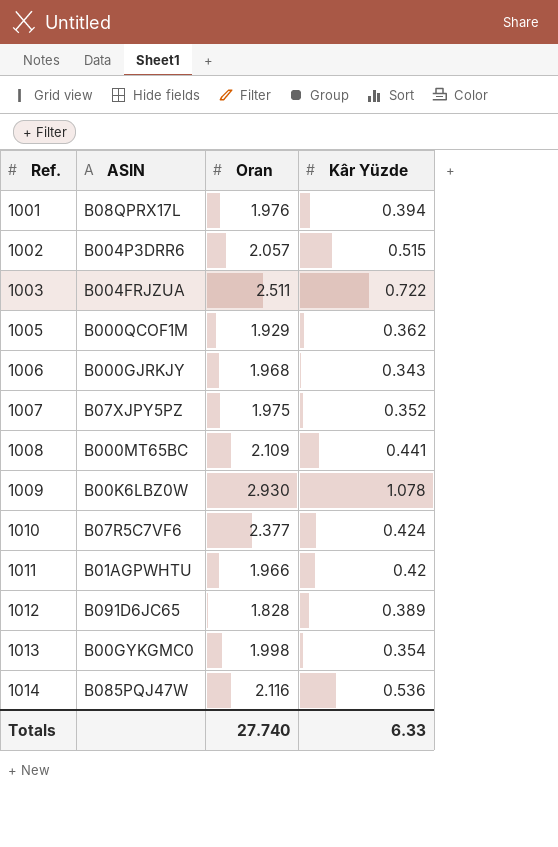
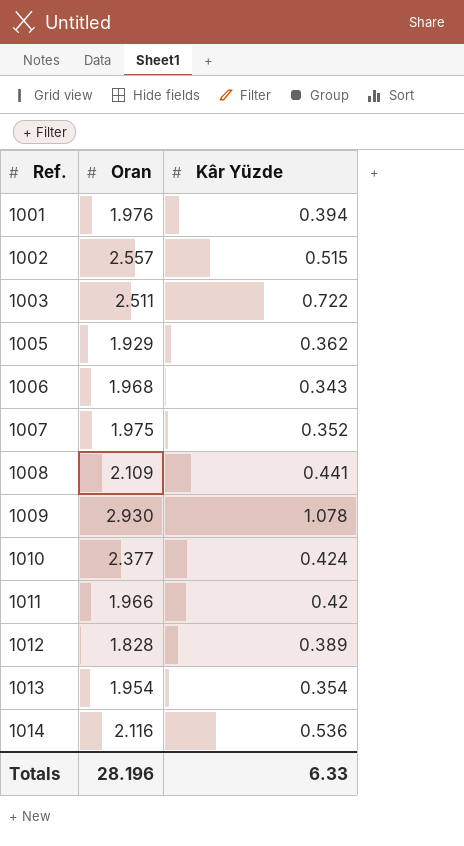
column ASIN | position: 2 -> none
1002 | Oran: 2.057 -> 2.557
1013 | Oran: 1.998 -> 1.954
Totals | Oran: 27.740 -> 28.196

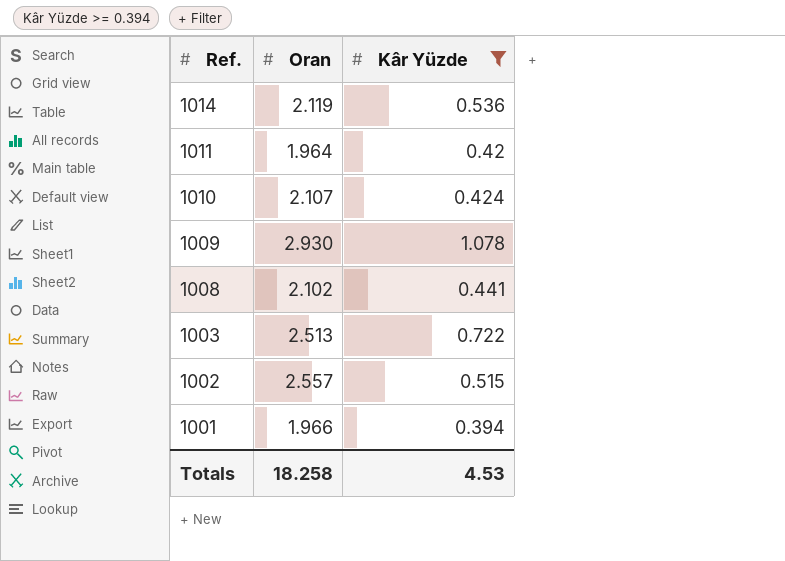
filter: none -> Kâr Yüzde >= 0.394
row order: Ref. ascending -> Ref. descending
1014 | Oran: 2.116 -> 2.119
1011 | Oran: 1.966 -> 1.964
1010 | Oran: 2.377 -> 2.107
1008 | Oran: 2.109 -> 2.102
1003 | Oran: 2.511 -> 2.513
1001 | Oran: 1.976 -> 1.966
Totals | Oran: 28.196 -> 18.258
Totals | Kâr Yüzde: 6.33 -> 4.53

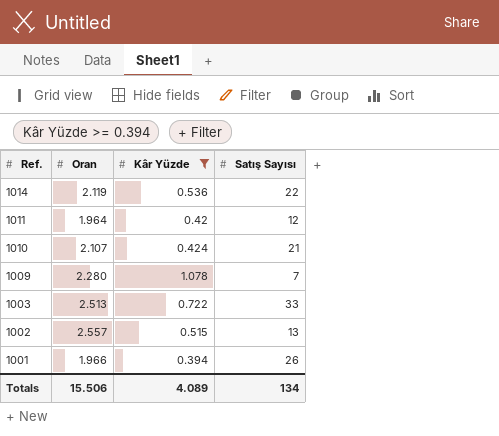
column Satış Sayısı | position: none -> 4
row 1008: 2.102 | 0.441 -> none
1009 | Oran: 2.930 -> 2.280
Totals | Oran: 18.258 -> 15.506
Totals | Kâr Yüzde: 4.53 -> 4.089

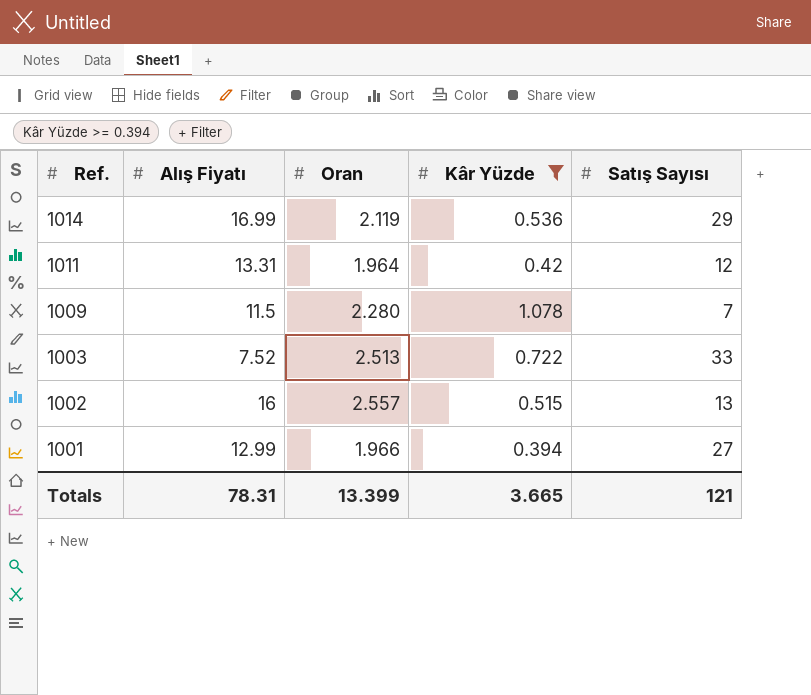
column Alış Fiyatı | position: none -> 2
row 1010: 2.107 | 0.424 | 21 -> none
1014 | Satış Sayısı: 22 -> 29
1001 | Satış Sayısı: 26 -> 27
Totals | Oran: 15.506 -> 13.399
Totals | Kâr Yüzde: 4.089 -> 3.665
Totals | Satış Sayısı: 134 -> 121

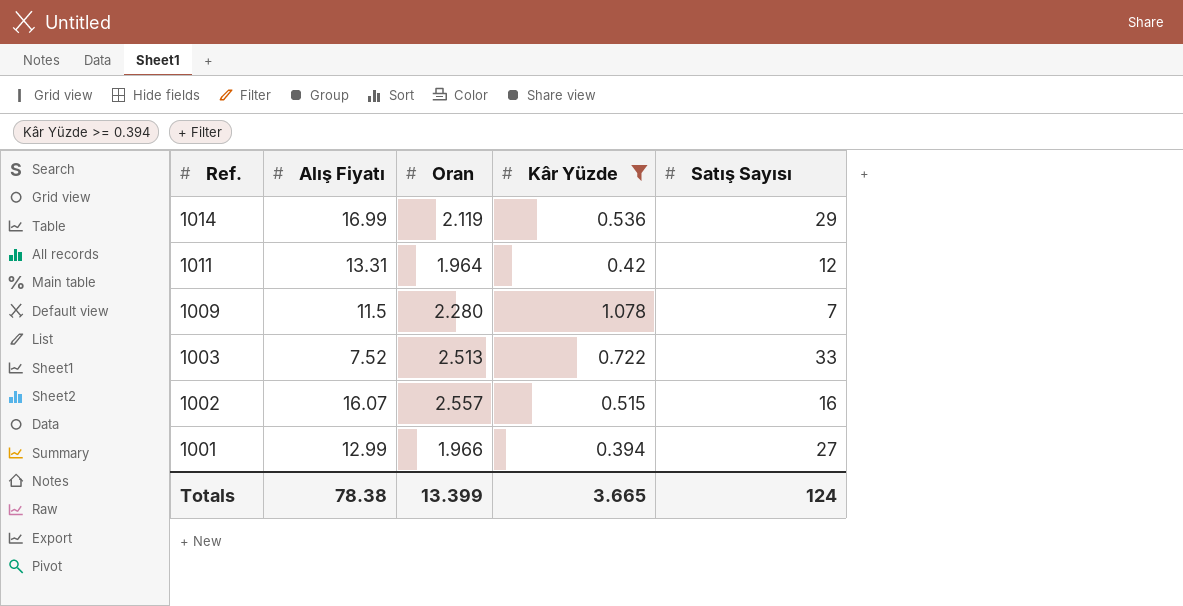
1002 | Alış Fiyatı: 16 -> 16.07
1002 | Satış Sayısı: 13 -> 16
Totals | Alış Fiyatı: 78.31 -> 78.38
Totals | Satış Sayısı: 121 -> 124

